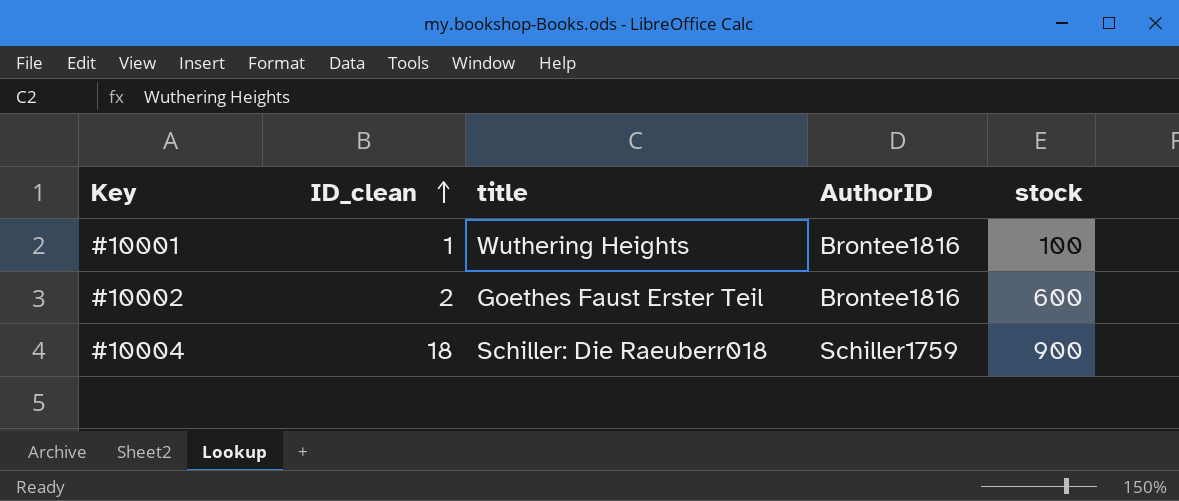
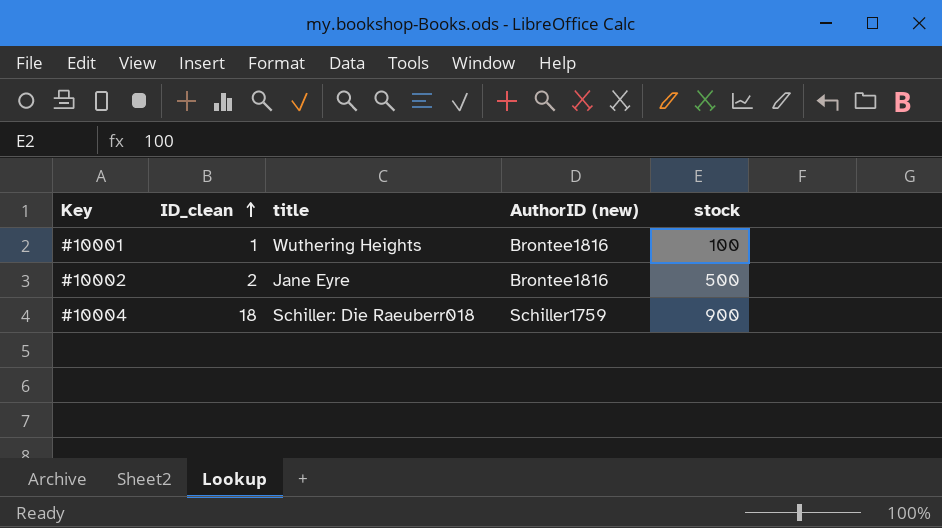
column name: AuthorID -> AuthorID (new)
#10002 | title: Goethes Faust Erster Teil -> Jane Eyre
#10002 | stock: 600 -> 500

